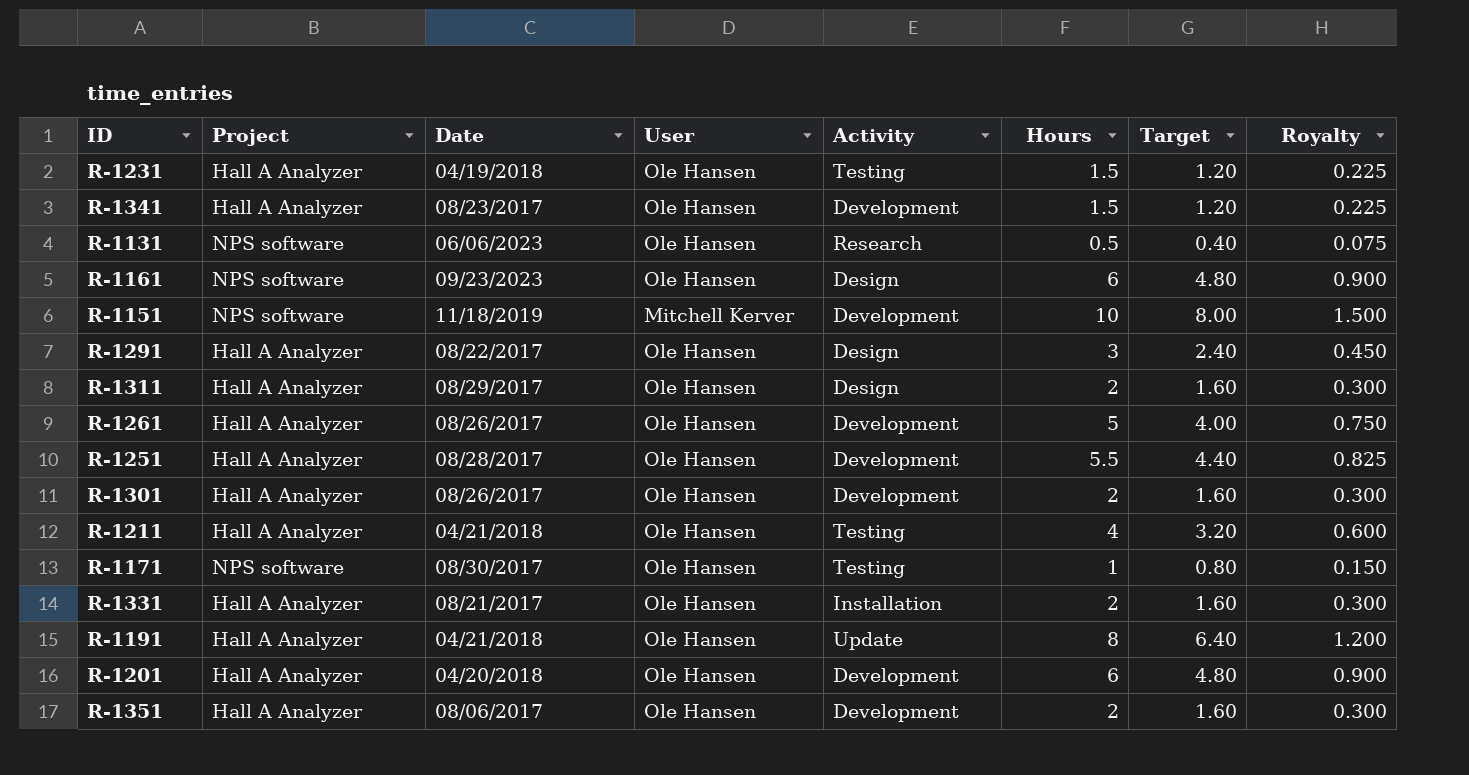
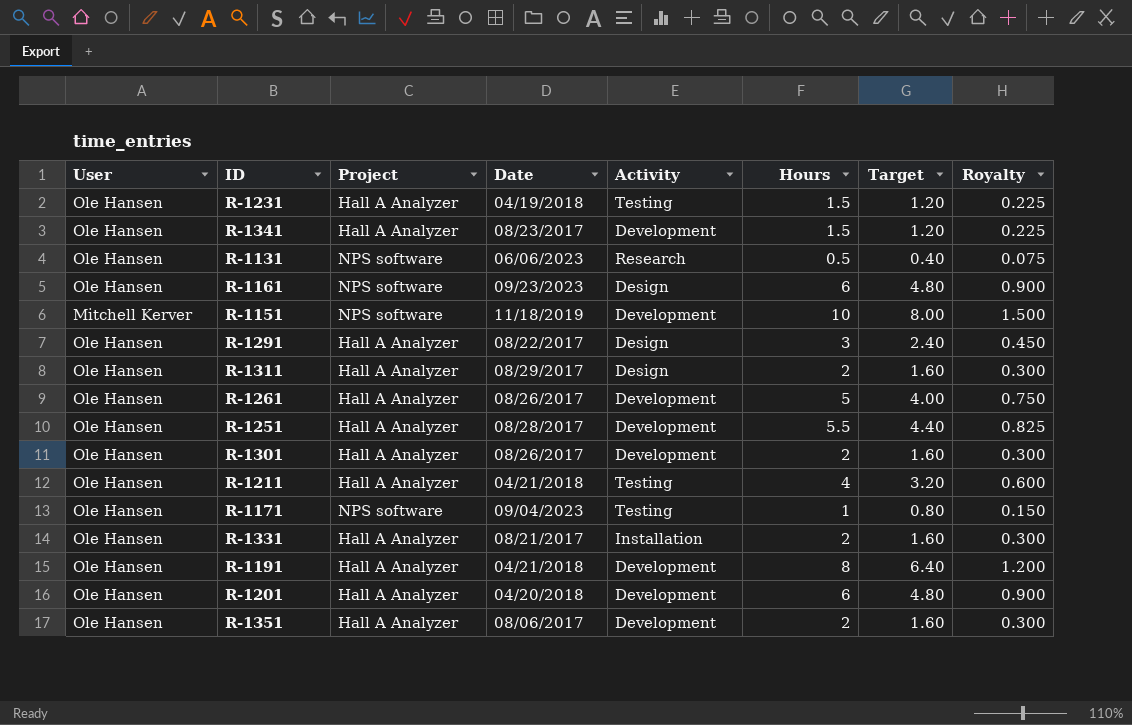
column User | position: 4 -> 1
R-1171 | Date: 08/30/2017 -> 09/04/2023
R-1191 | Activity: Update -> Development

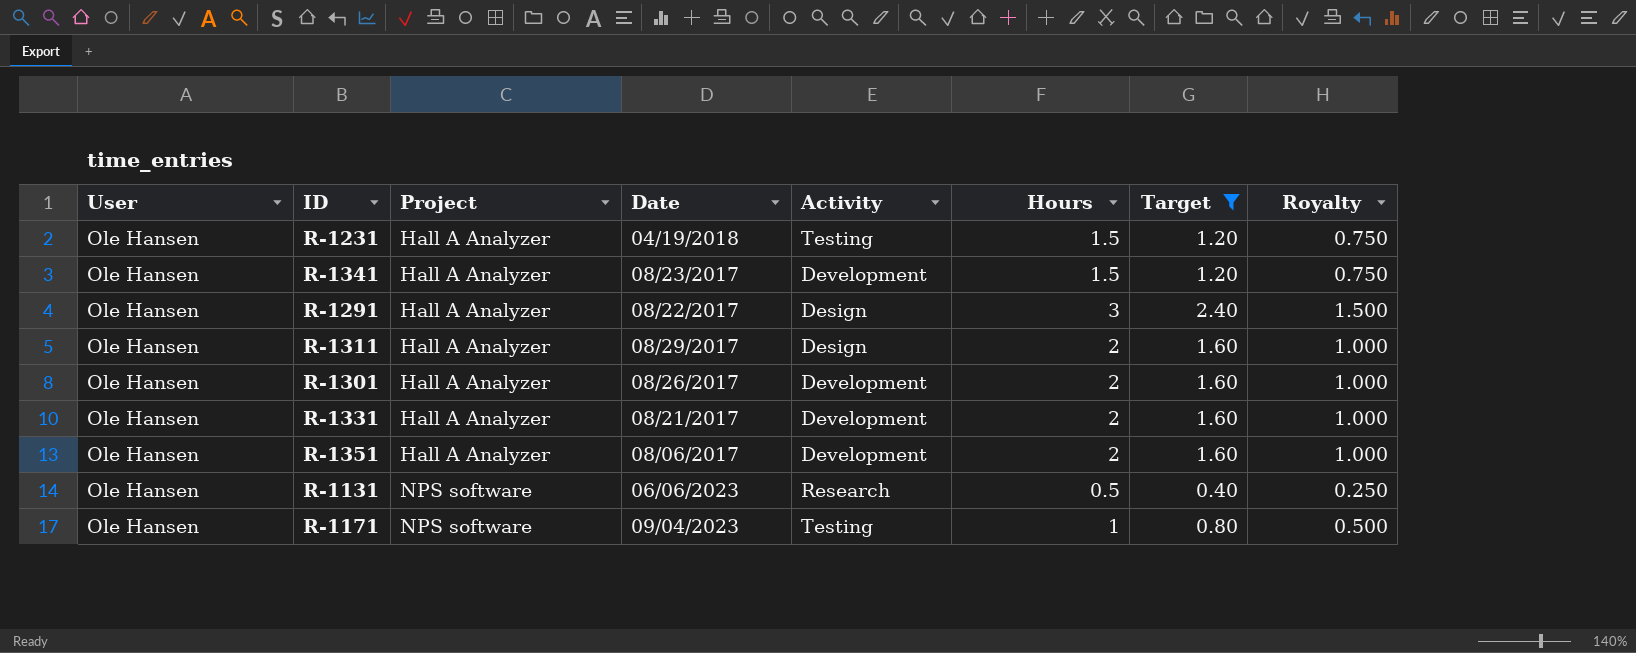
filter: none -> Target <= 2.40
row order: none -> Project ascending
column Royalty | formula: [Hours] * 0.15 -> [Hours] * 0.5
R-1331 | Activity: Installation -> Development

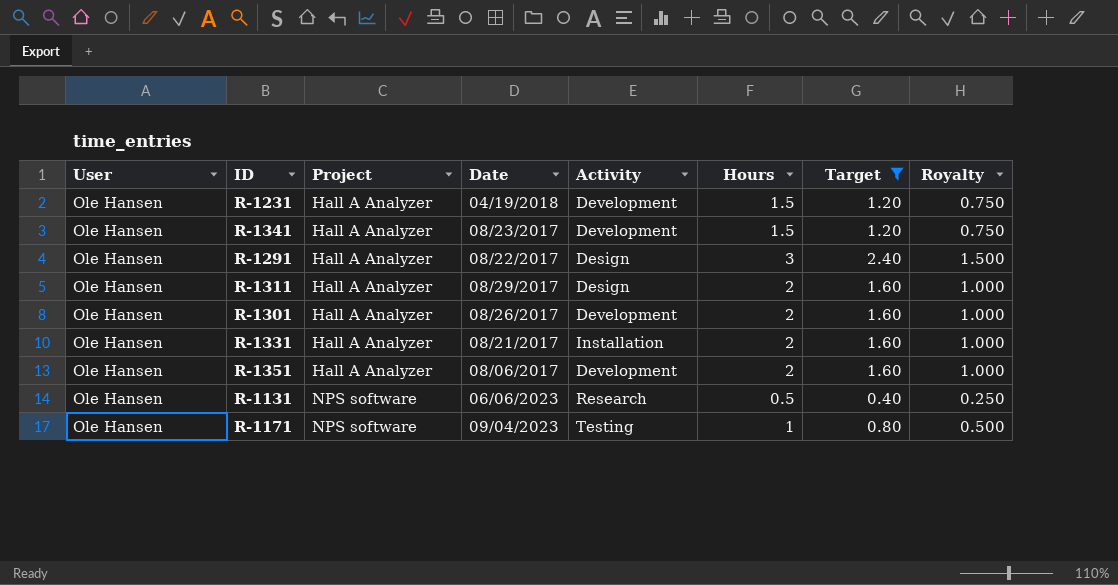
R-1231 | Activity: Testing -> Development
R-1331 | Activity: Development -> Installation

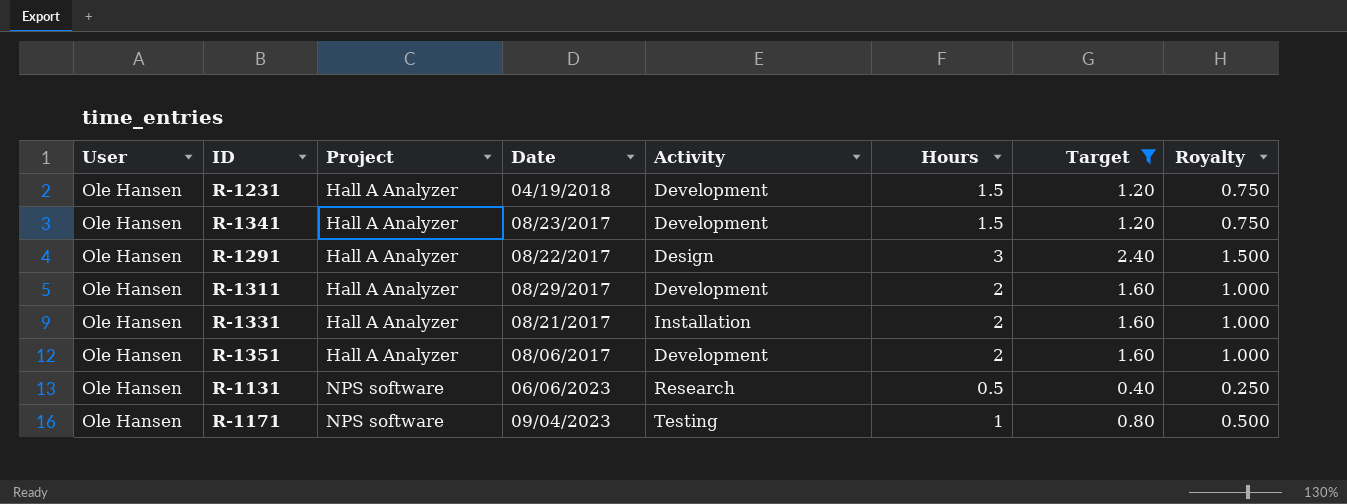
row R-1301: Ole Hansen | Hall A Analyzer | 08/26/2017 | Development | 2 | 1.60 | 1.000 -> none
R-1311 | Activity: Design -> Development

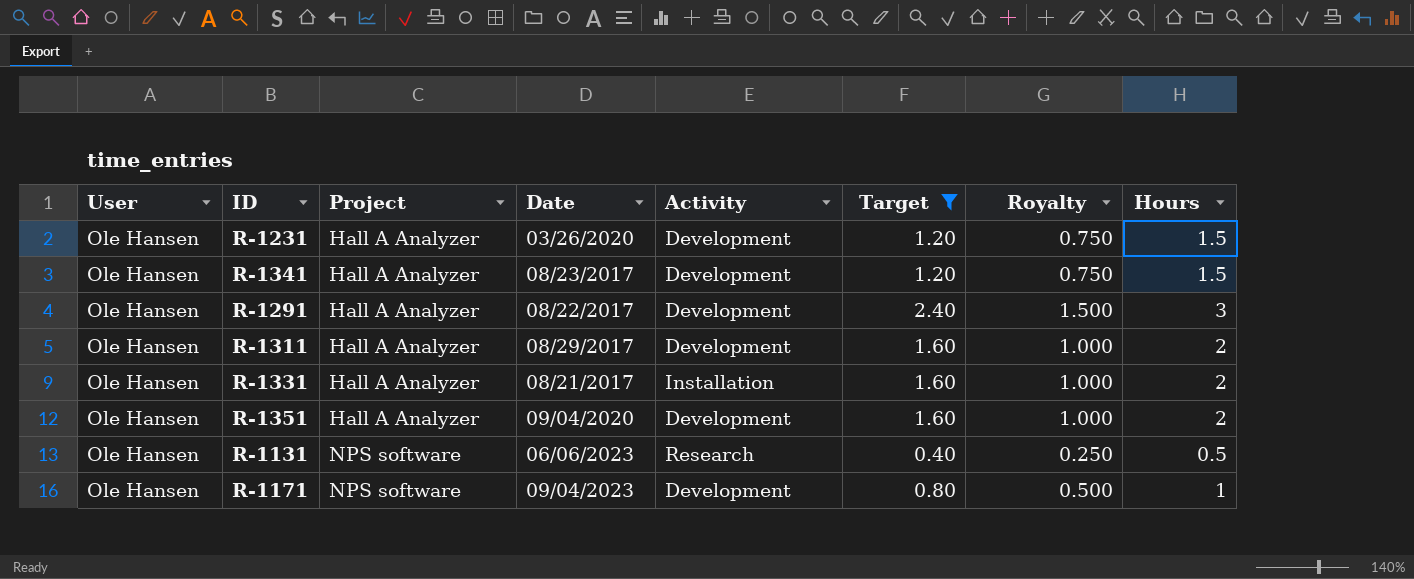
column Hours | position: 6 -> 8
R-1231 | Date: 04/19/2018 -> 03/26/2020
R-1291 | Activity: Design -> Development
R-1351 | Date: 08/06/2017 -> 09/04/2020
R-1171 | Activity: Testing -> Development

